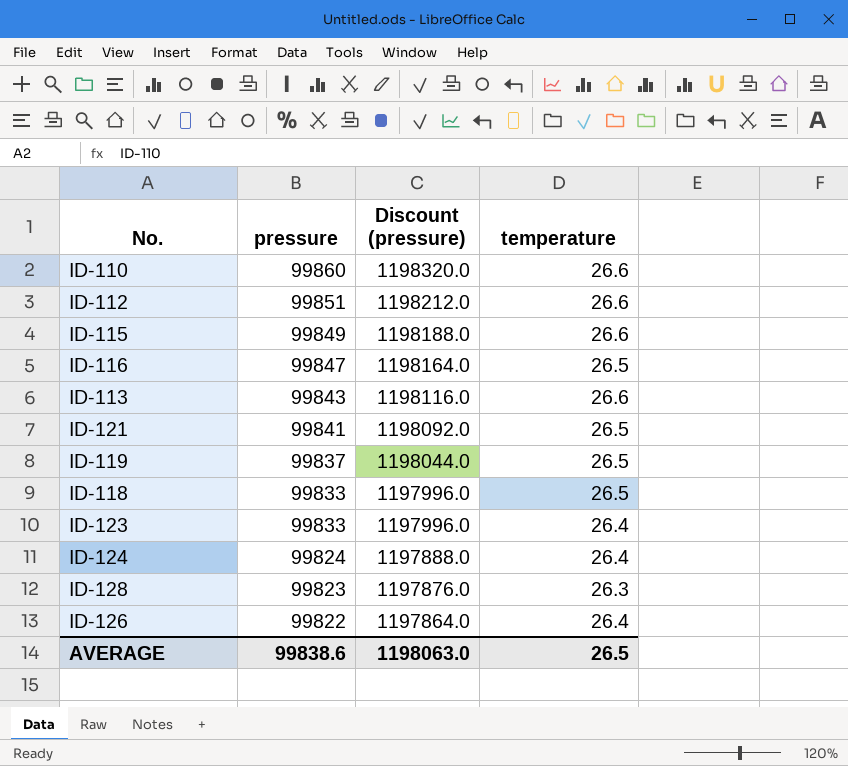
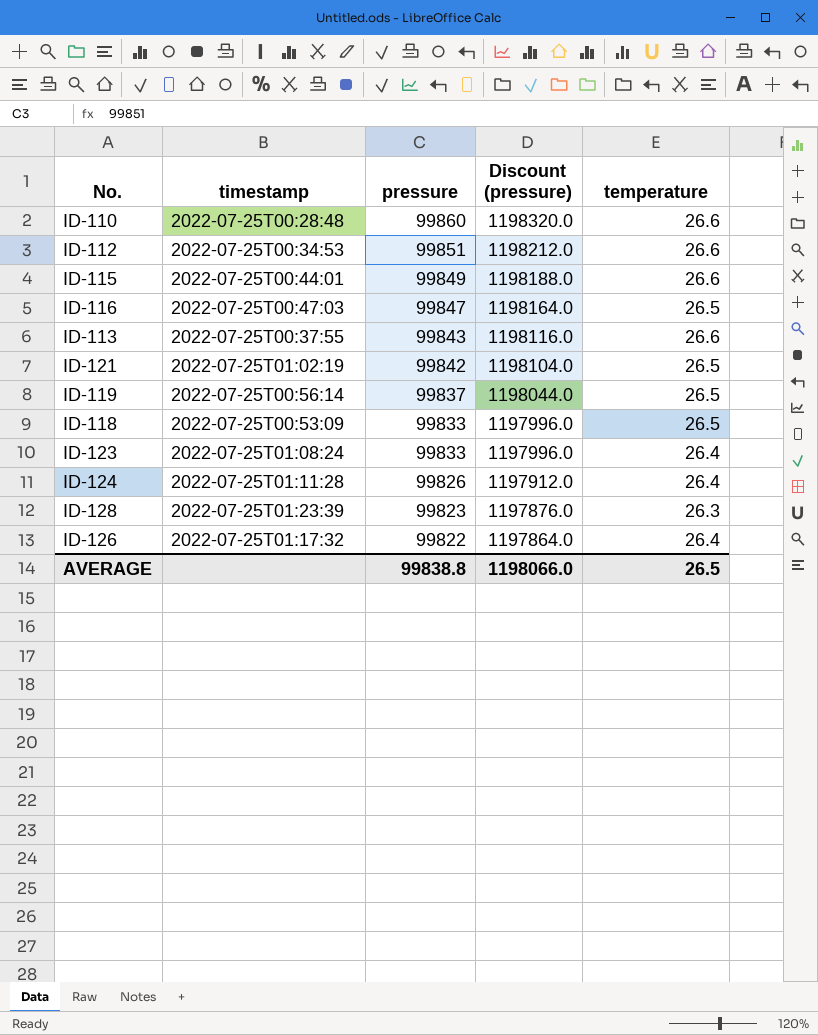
column timestamp | position: none -> 2
ID-121 | pressure: 99841 -> 99842
ID-121 | Discount (pressure): 1198092.0 -> 1198104.0
ID-124 | pressure: 99824 -> 99826
ID-124 | Discount (pressure): 1197888.0 -> 1197912.0
AVERAGE | pressure: 99838.6 -> 99838.8
AVERAGE | Discount (pressure): 1198063.0 -> 1198066.0

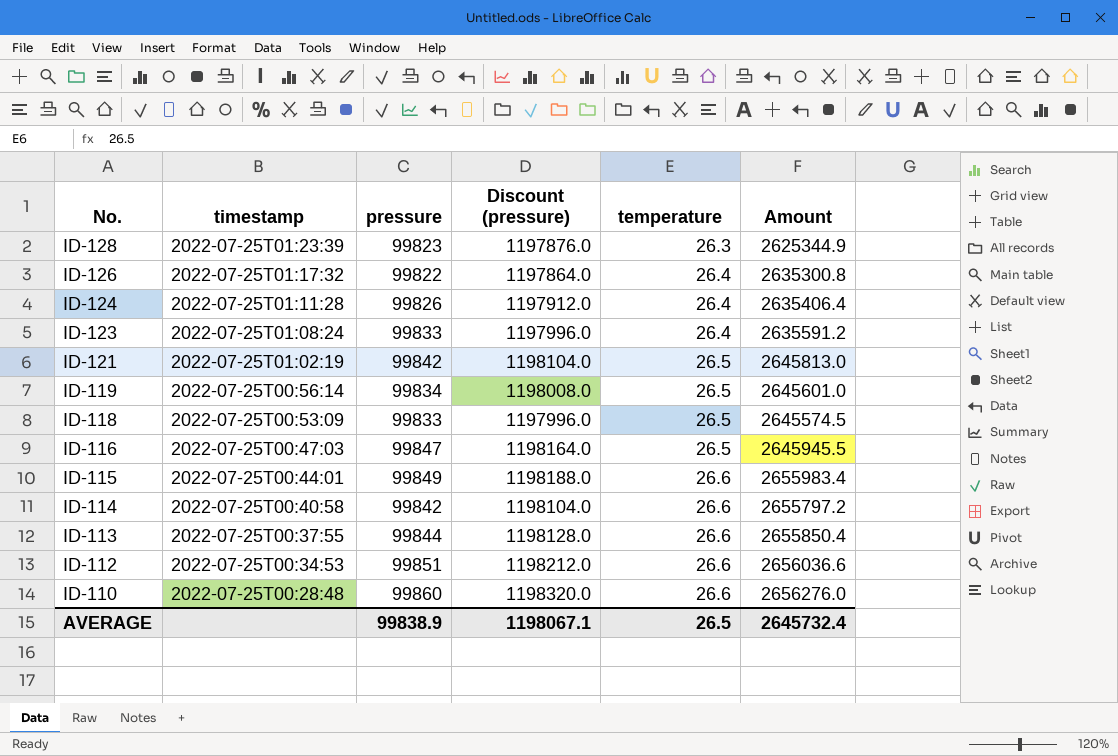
row order: pressure descending -> No. descending
column Amount | formula: none -> [pressure] * [temperature]
ID-119 | pressure: 99837 -> 99834
ID-119 | Discount (pressure): 1198044.0 -> 1198008.0
row ID-114: none -> 2022-07-25T00:40:58 | 99842 | 1198104.0 | 26.6 | 2655797.2
ID-113 | pressure: 99843 -> 99844
ID-113 | Discount (pressure): 1198116.0 -> 1198128.0
AVERAGE | pressure: 99838.8 -> 99838.9
AVERAGE | Discount (pressure): 1198066.0 -> 1198067.1

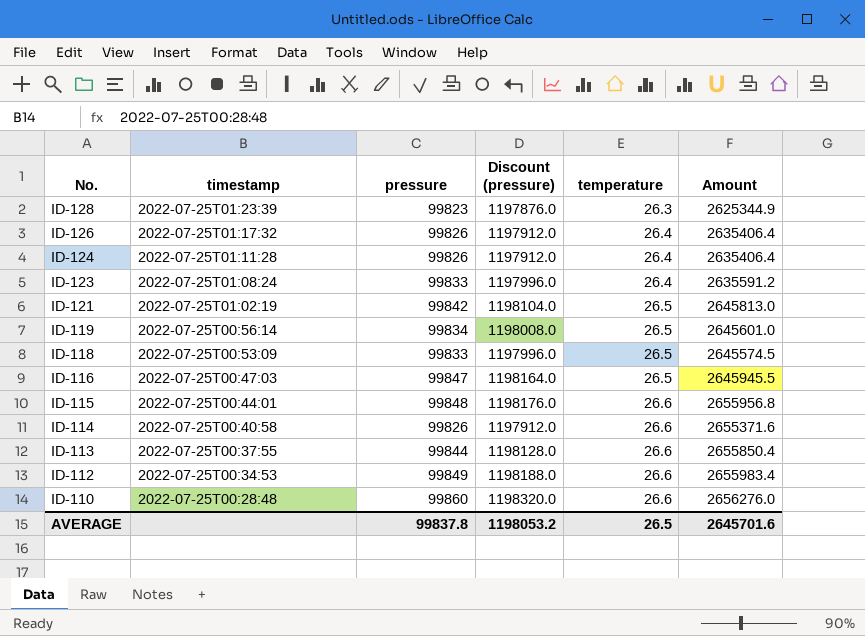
ID-126 | pressure: 99822 -> 99826
ID-126 | Discount (pressure): 1197864.0 -> 1197912.0
ID-126 | Amount: 2635300.8 -> 2635406.4
ID-115 | pressure: 99849 -> 99848
ID-115 | Discount (pressure): 1198188.0 -> 1198176.0
ID-115 | Amount: 2655983.4 -> 2655956.8
ID-114 | pressure: 99842 -> 99826
ID-114 | Discount (pressure): 1198104.0 -> 1197912.0
ID-114 | Amount: 2655797.2 -> 2655371.6
ID-112 | pressure: 99851 -> 99849
ID-112 | Discount (pressure): 1198212.0 -> 1198188.0
ID-112 | Amount: 2656036.6 -> 2655983.4
AVERAGE | pressure: 99838.9 -> 99837.8
AVERAGE | Discount (pressure): 1198067.1 -> 1198053.2
AVERAGE | Amount: 2645732.4 -> 2645701.6

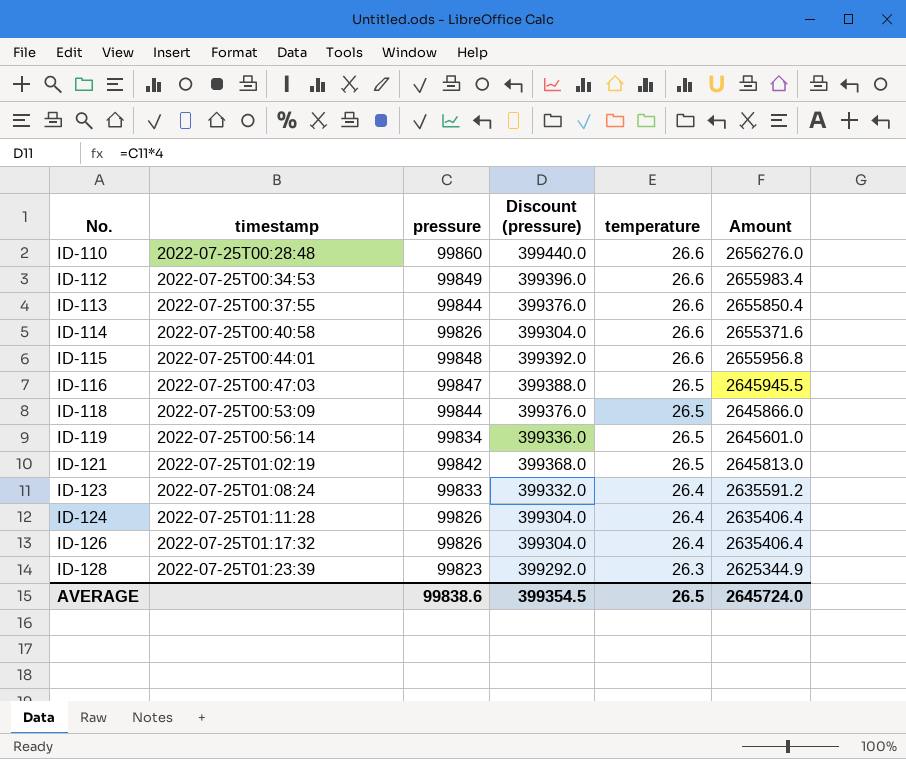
row order: No. descending -> No. ascending
column Discount (pressure) | formula: [pressure] * 12 -> [pressure] * 4
ID-118 | pressure: 99833 -> 99844
ID-118 | Amount: 2645574.5 -> 2645866.0
AVERAGE | pressure: 99837.8 -> 99838.6
AVERAGE | Discount (pressure): 1198053.2 -> 399354.5
AVERAGE | Amount: 2645701.6 -> 2645724.0

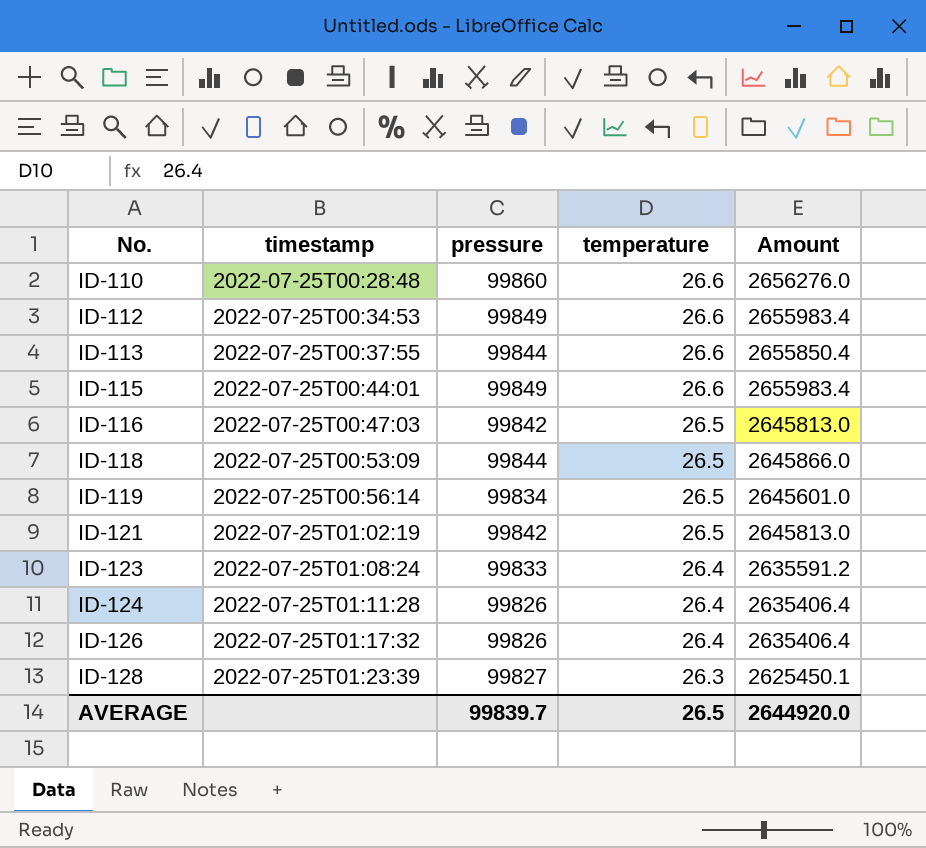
column Discount (pressure) | formula: [pressure] * 4 -> none
row ID-114: 2022-07-25T00:40:58 | 99826 | 399304.0 | 26.6 | 2655371.6 -> none
ID-115 | pressure: 99848 -> 99849
ID-115 | Amount: 2655956.8 -> 2655983.4
ID-116 | pressure: 99847 -> 99842
ID-116 | Amount: 2645945.5 -> 2645813.0
ID-128 | pressure: 99823 -> 99827
ID-128 | Amount: 2625344.9 -> 2625450.1
AVERAGE | pressure: 99838.6 -> 99839.7
AVERAGE | Amount: 2645724.0 -> 2644920.0

